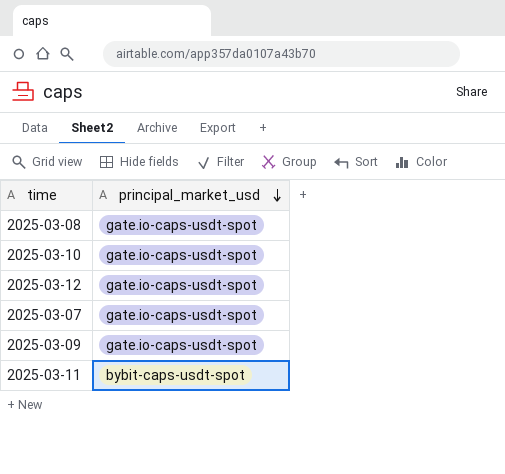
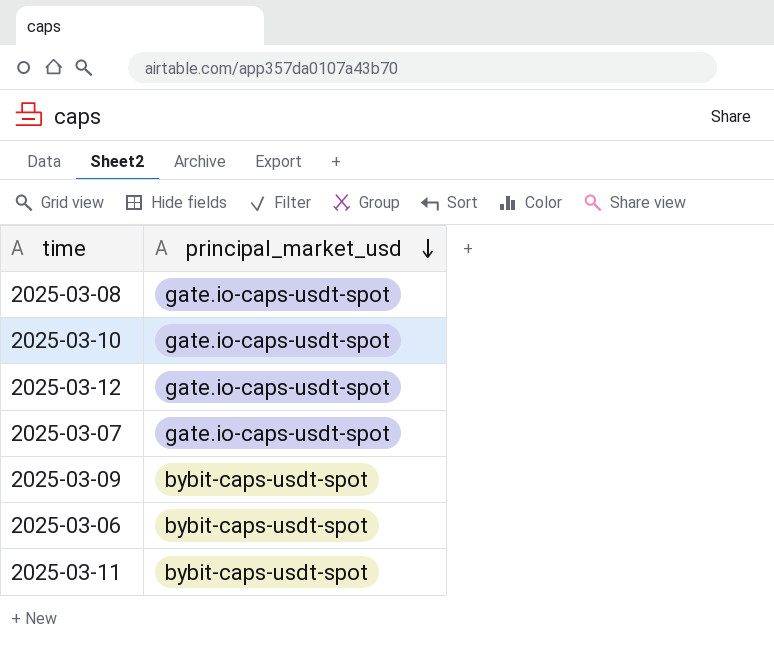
2025-03-09 | principal_market_usd: gate.io-caps-usdt-spot -> bybit-caps-usdt-spot
row 2025-03-06: none -> bybit-caps-usdt-spot

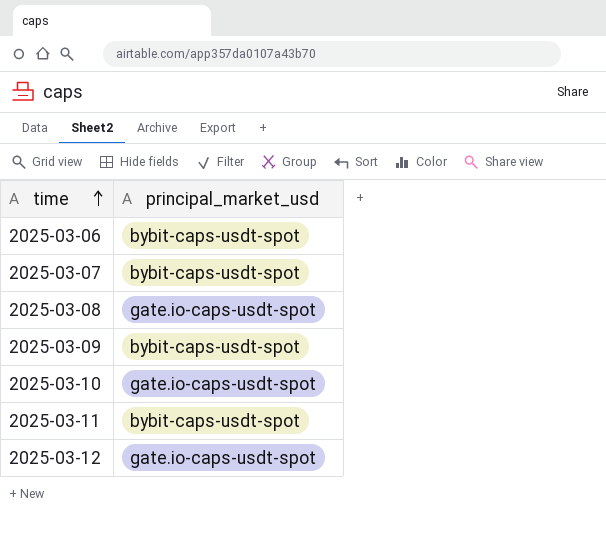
row order: principal_market_usd descending -> time ascending
2025-03-07 | principal_market_usd: gate.io-caps-usdt-spot -> bybit-caps-usdt-spot

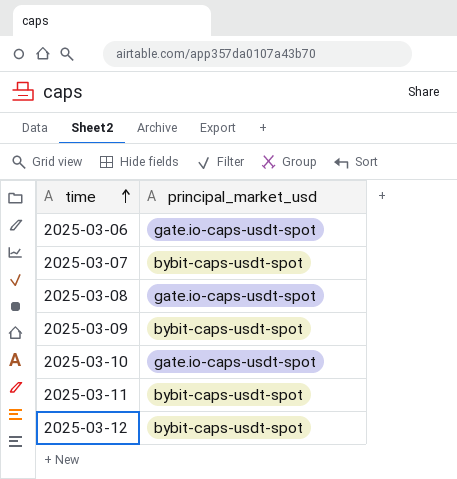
2025-03-06 | principal_market_usd: bybit-caps-usdt-spot -> gate.io-caps-usdt-spot
2025-03-12 | principal_market_usd: gate.io-caps-usdt-spot -> bybit-caps-usdt-spot

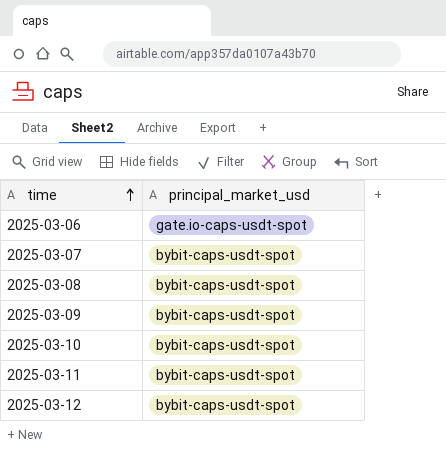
2025-03-08 | principal_market_usd: gate.io-caps-usdt-spot -> bybit-caps-usdt-spot
2025-03-10 | principal_market_usd: gate.io-caps-usdt-spot -> bybit-caps-usdt-spot

